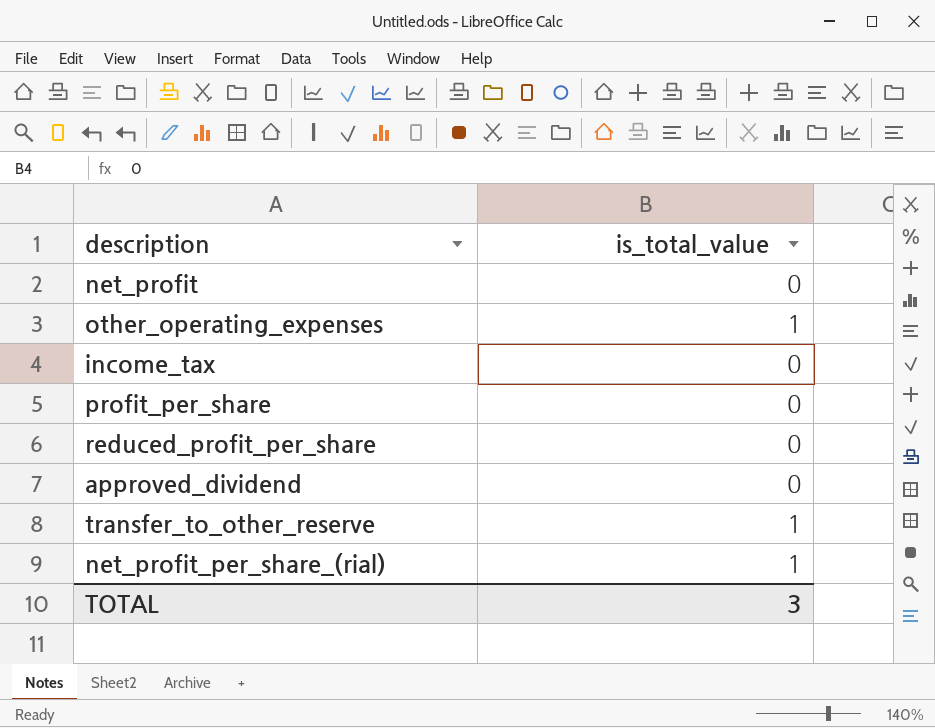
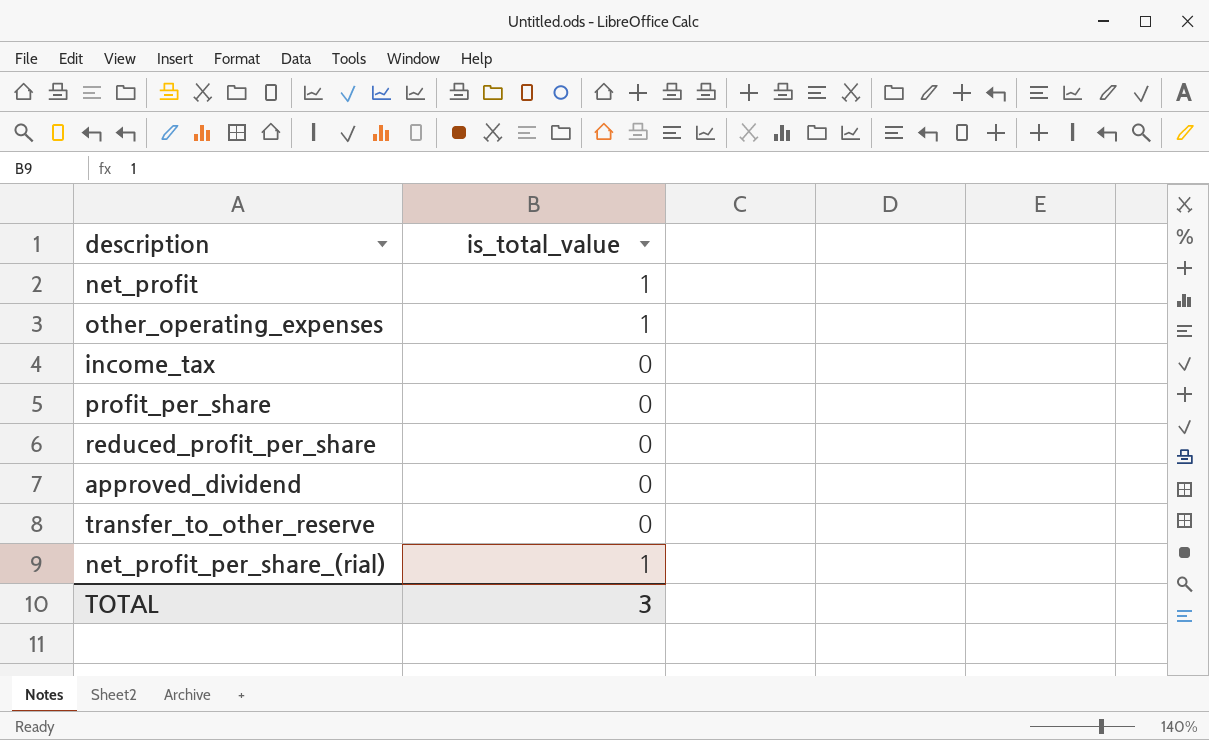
net_profit | is_total_value: 0 -> 1
transfer_to_other_reserve | is_total_value: 1 -> 0

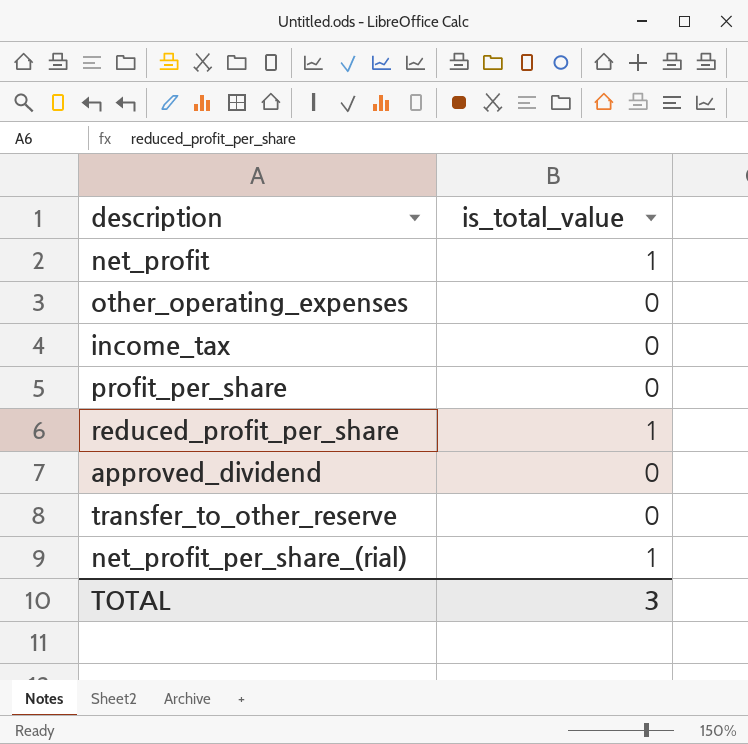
other_operating_expenses | is_total_value: 1 -> 0
reduced_profit_per_share | is_total_value: 0 -> 1

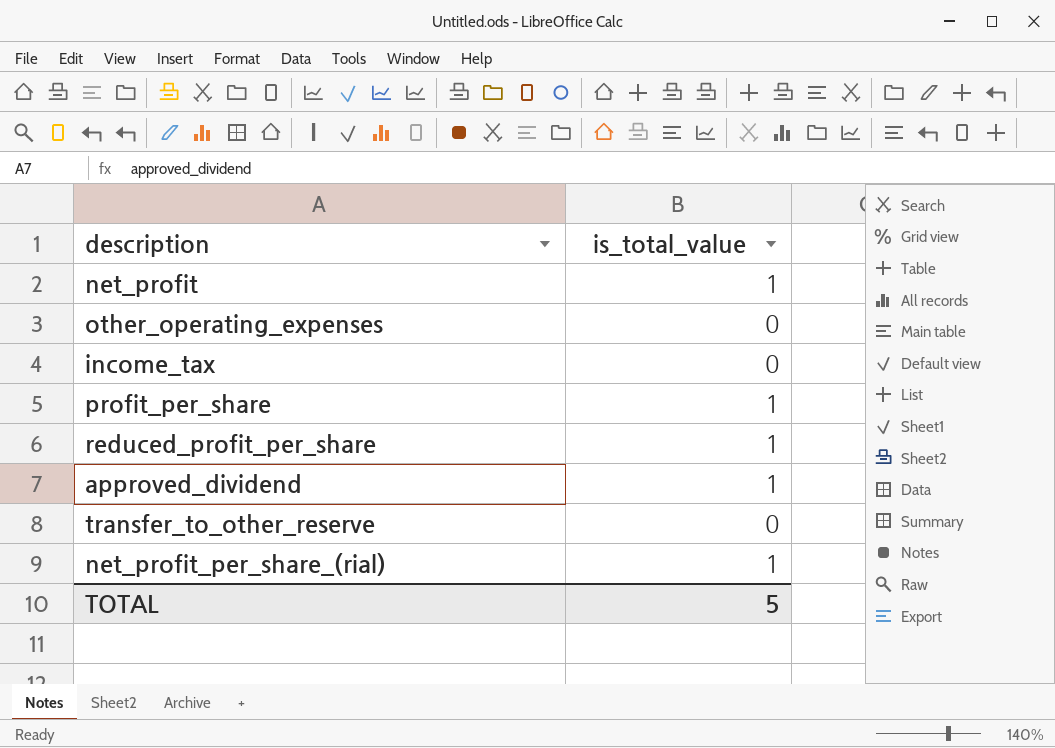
profit_per_share | is_total_value: 0 -> 1
approved_dividend | is_total_value: 0 -> 1
TOTAL | is_total_value: 3 -> 5

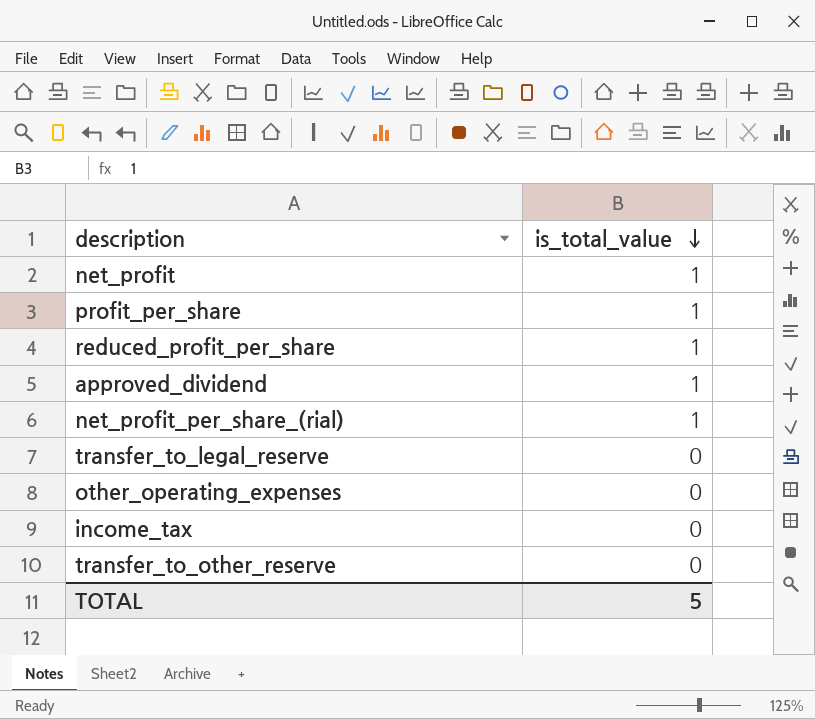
row order: none -> is_total_value descending
row transfer_to_legal_reserve: none -> 0

